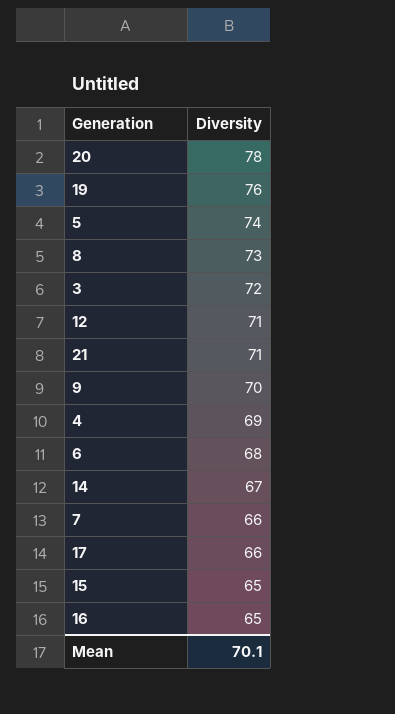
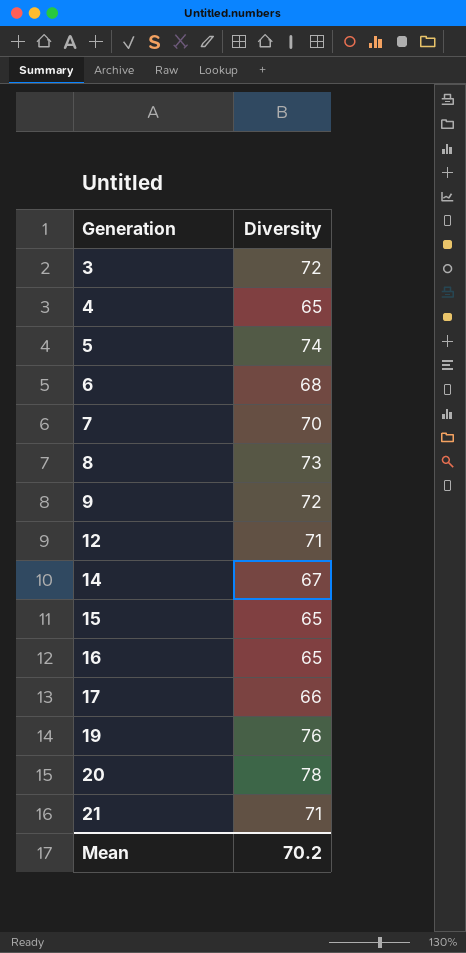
row order: Diversity descending -> Generation ascending
4 | Diversity: 69 -> 65
7 | Diversity: 66 -> 70
9 | Diversity: 70 -> 72
Mean | Diversity: 70.1 -> 70.2

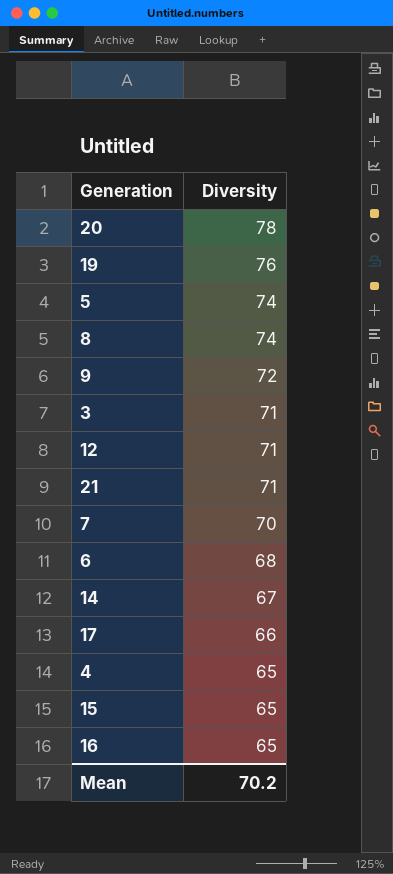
row order: Generation ascending -> Diversity descending
8 | Diversity: 73 -> 74
3 | Diversity: 72 -> 71

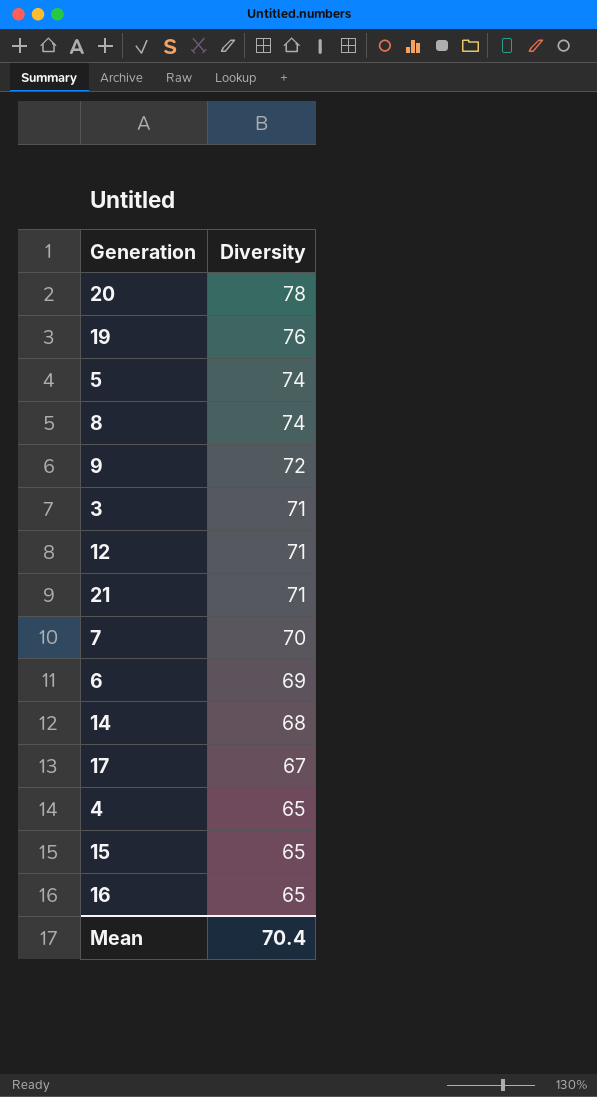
6 | Diversity: 68 -> 69
14 | Diversity: 67 -> 68
17 | Diversity: 66 -> 67
Mean | Diversity: 70.2 -> 70.4

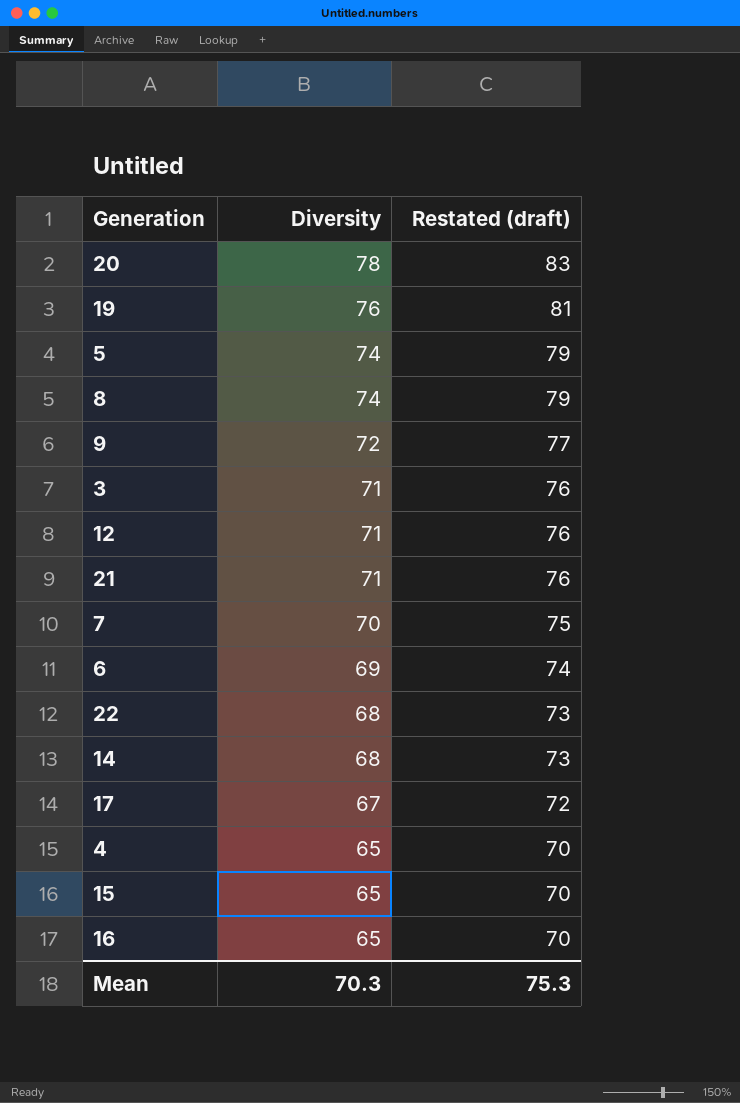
column Restated (draft) | formula: none -> [Diversity] + 5
row 22: none -> 68 | 73
Mean | Diversity: 70.4 -> 70.3

